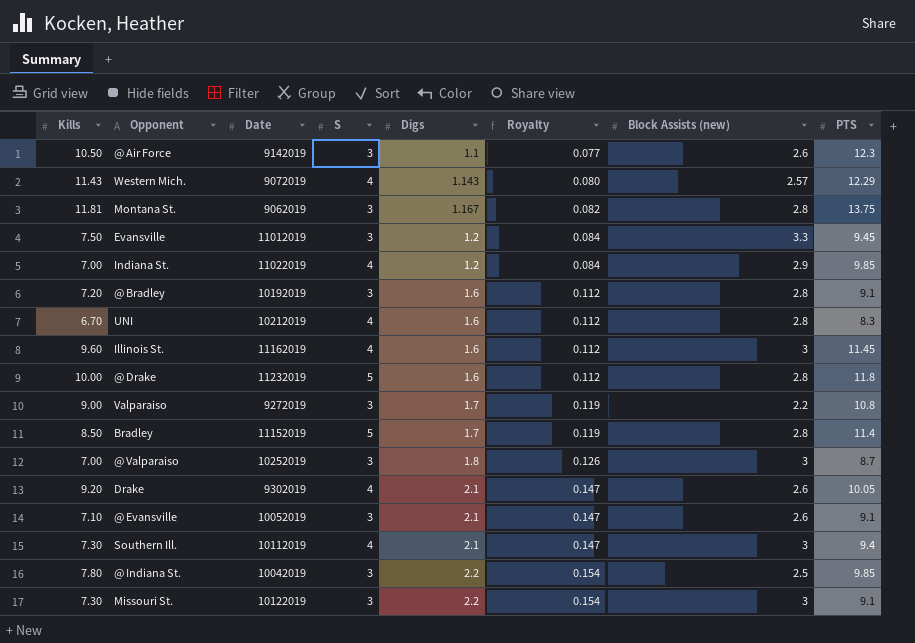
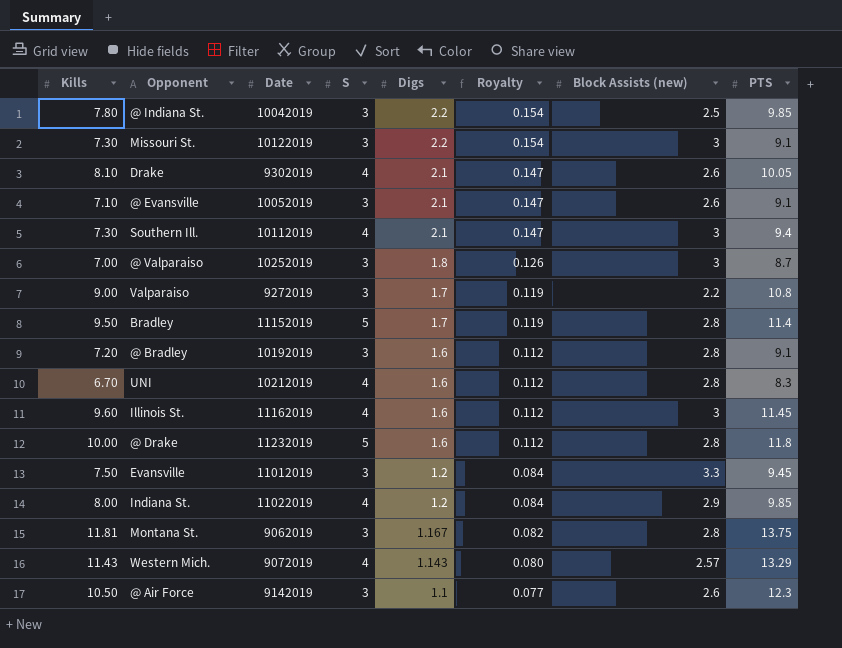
row order: Digs ascending -> Digs descending
Drake | Kills: 9.20 -> 8.10
Bradley | Kills: 8.50 -> 9.50
Indiana St. | Kills: 7.00 -> 8.00
Western Mich. | PTS: 12.29 -> 13.29

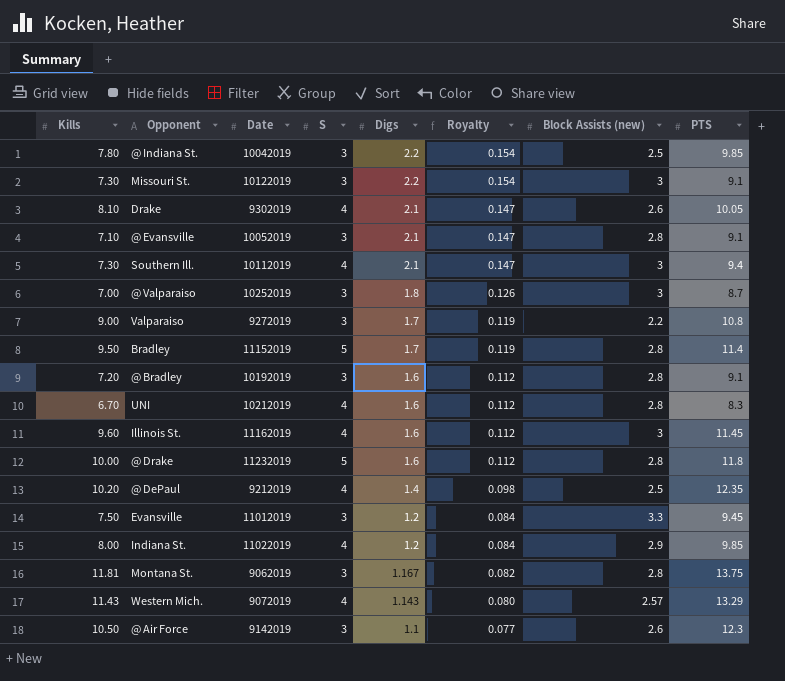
@ Evansville | Block Assists (new): 2.6 -> 2.8
row @ DePaul: none -> 10.20 | 9212019 | 4 | 1.4 | 0.098 | 2.5 | 12.35

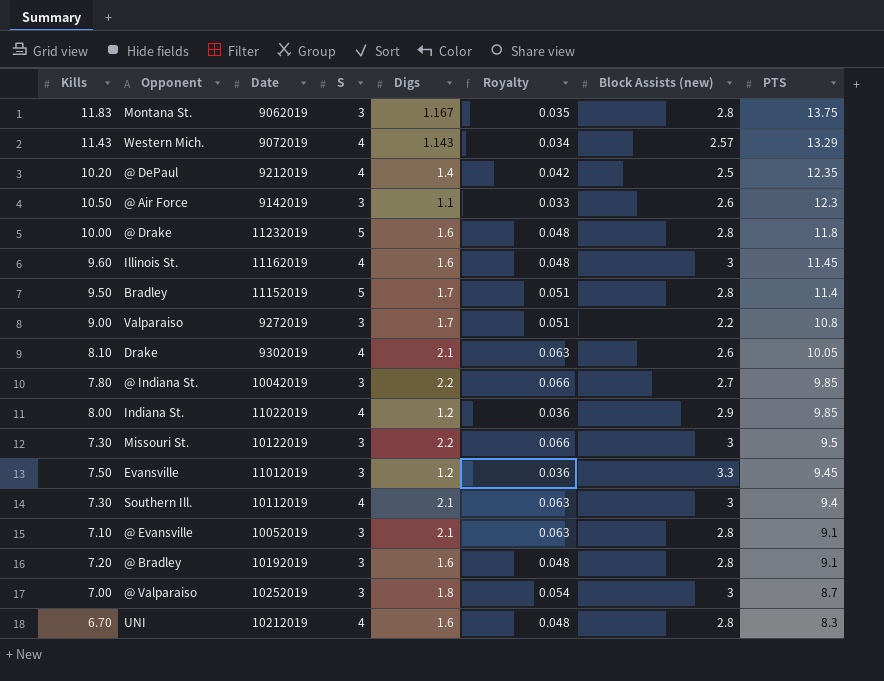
row order: Digs descending -> PTS descending
column Royalty | formula: [Digs] * 0.07 -> [Digs] * 0.03
Montana St. | Kills: 11.81 -> 11.83
@ Indiana St. | Block Assists (new): 2.5 -> 2.7
Missouri St. | PTS: 9.1 -> 9.5

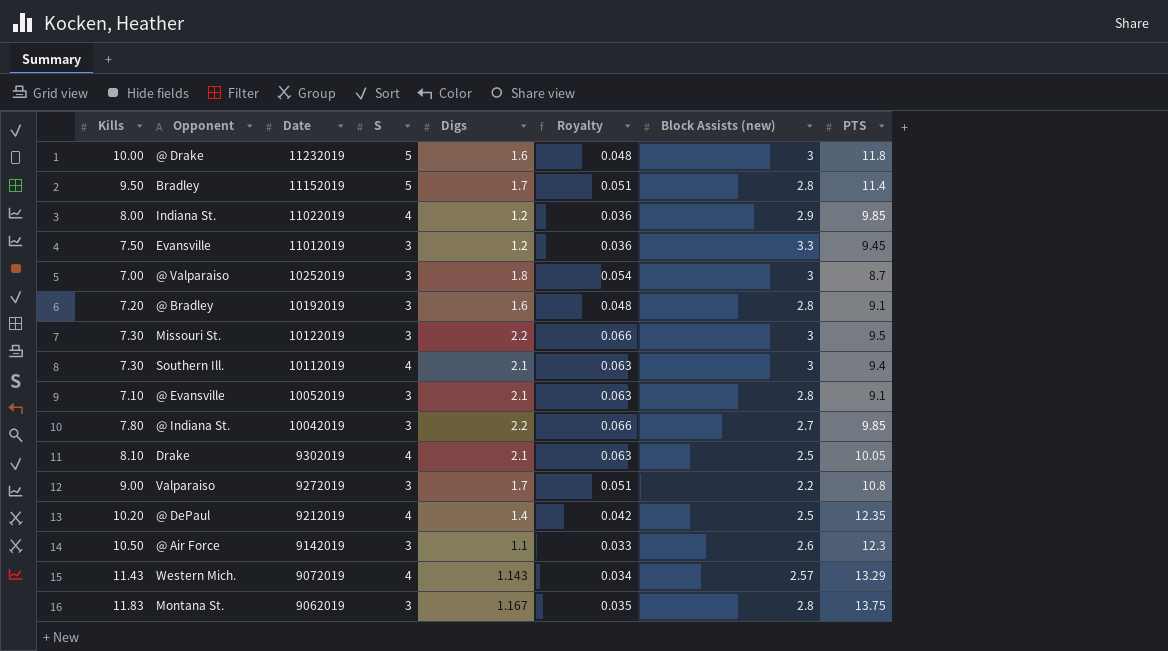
row order: PTS descending -> Date descending
row Illinois St.: 9.60 | 11162019 | 4 | 1.6 | 0.048 | 3 | 11.45 -> none
row UNI: 6.70 | 10212019 | 4 | 1.6 | 0.048 | 2.8 | 8.3 -> none
@ Drake | Block Assists (new): 2.8 -> 3
Drake | Block Assists (new): 2.6 -> 2.5

